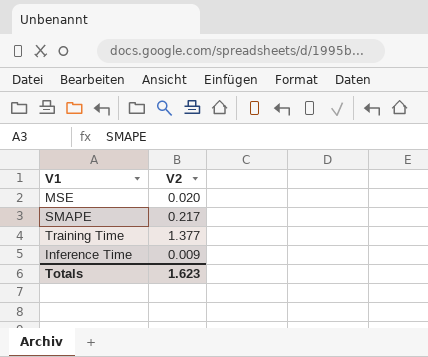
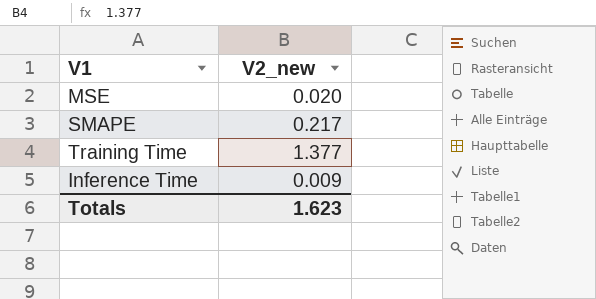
column name: V2 -> V2_new

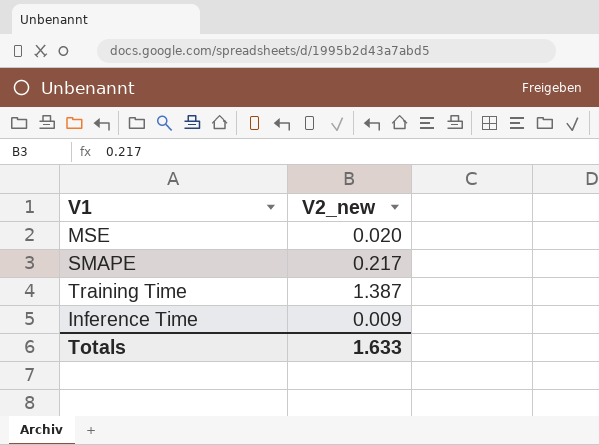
Training Time | V2_new: 1.377 -> 1.387
Totals | V2_new: 1.623 -> 1.633

